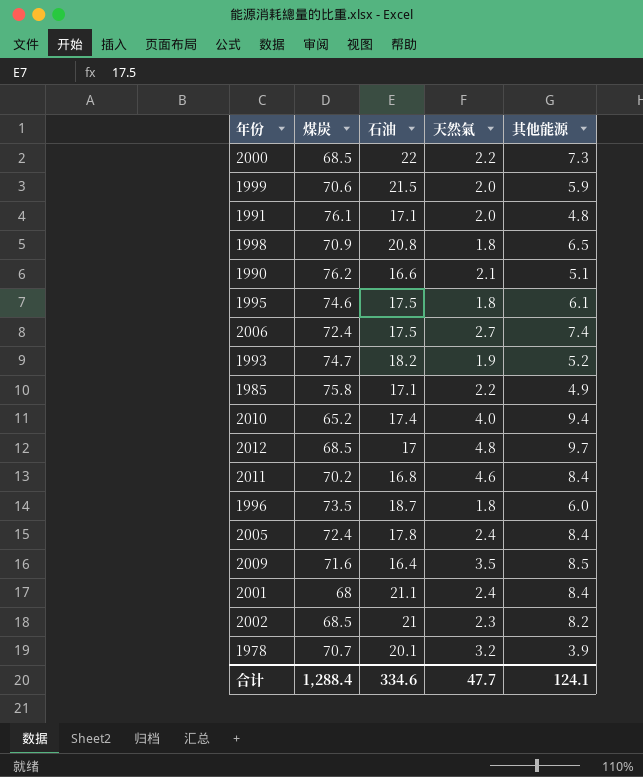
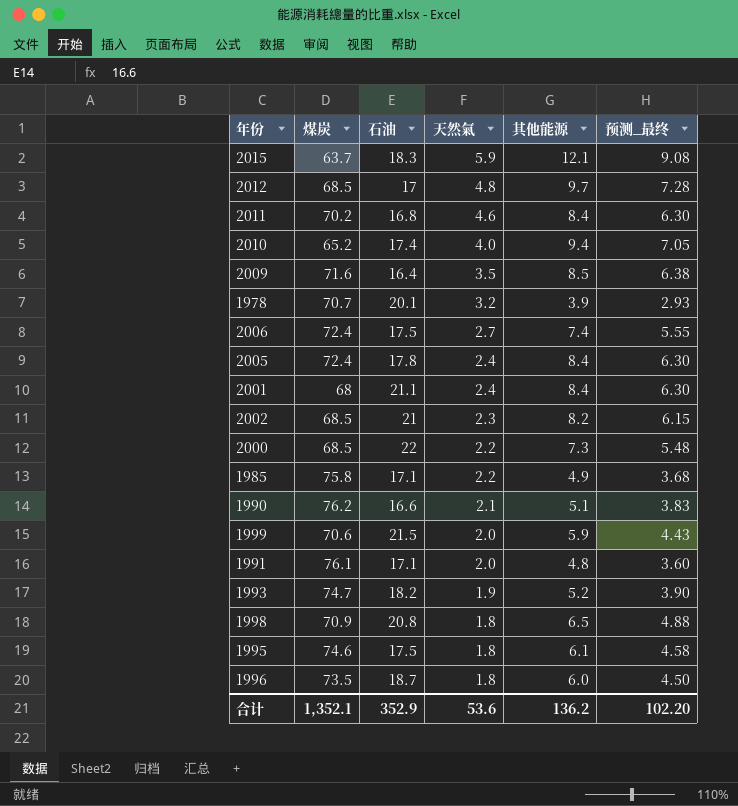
row order: none -> 天然氣 descending
column 预测_最终 | formula: none -> [其他能源] * 0.75
row 2015: none -> 63.7 | 18.3 | 5.9 | 12.1 | 9.08
合计 | 煤炭: 1,288.4 -> 1,352.1
合计 | 石油: 334.6 -> 352.9
合计 | 天然氣: 47.7 -> 53.6
合计 | 其他能源: 124.1 -> 136.2

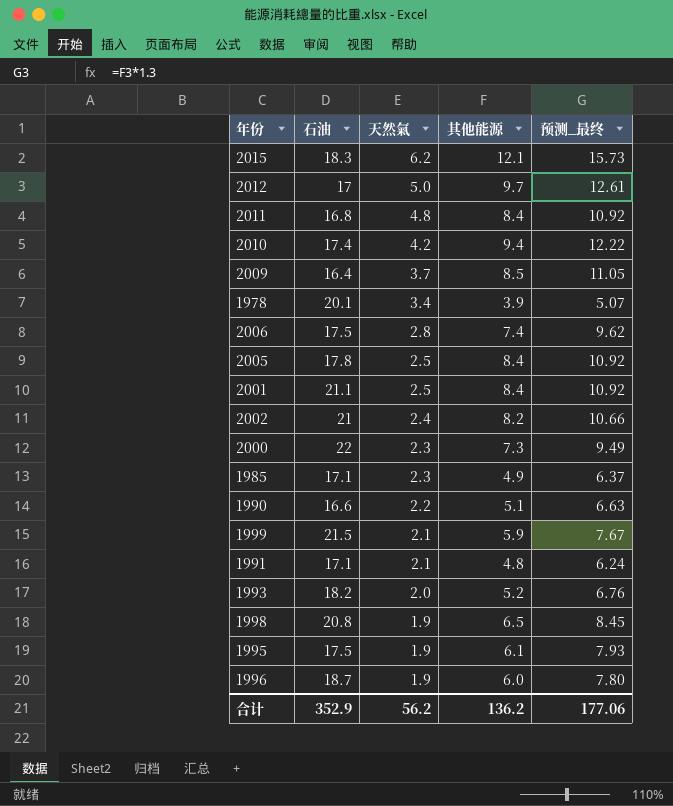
column 煤炭 | position: 2 -> none
column 预测_最终 | formula: [其他能源] * 0.75 -> [其他能源] * 1.3
2015 | 天然氣: 5.9 -> 6.2
2012 | 天然氣: 4.8 -> 5.0
2011 | 天然氣: 4.6 -> 4.8
2010 | 天然氣: 4.0 -> 4.2
2009 | 天然氣: 3.5 -> 3.7
1978 | 天然氣: 3.2 -> 3.4
2006 | 天然氣: 2.7 -> 2.8
2005 | 天然氣: 2.4 -> 2.5
2001 | 天然氣: 2.4 -> 2.5
2002 | 天然氣: 2.3 -> 2.4
2000 | 天然氣: 2.2 -> 2.3
1985 | 天然氣: 2.2 -> 2.3
1990 | 天然氣: 2.1 -> 2.2
1999 | 天然氣: 2.0 -> 2.1
1991 | 天然氣: 2.0 -> 2.1
1993 | 天然氣: 1.9 -> 2.0
1998 | 天然氣: 1.8 -> 1.9
1995 | 天然氣: 1.8 -> 1.9
1996 | 天然氣: 1.8 -> 1.9
合计 | 天然氣: 53.6 -> 56.2
合计 | 预测_最终: 102.20 -> 177.06

